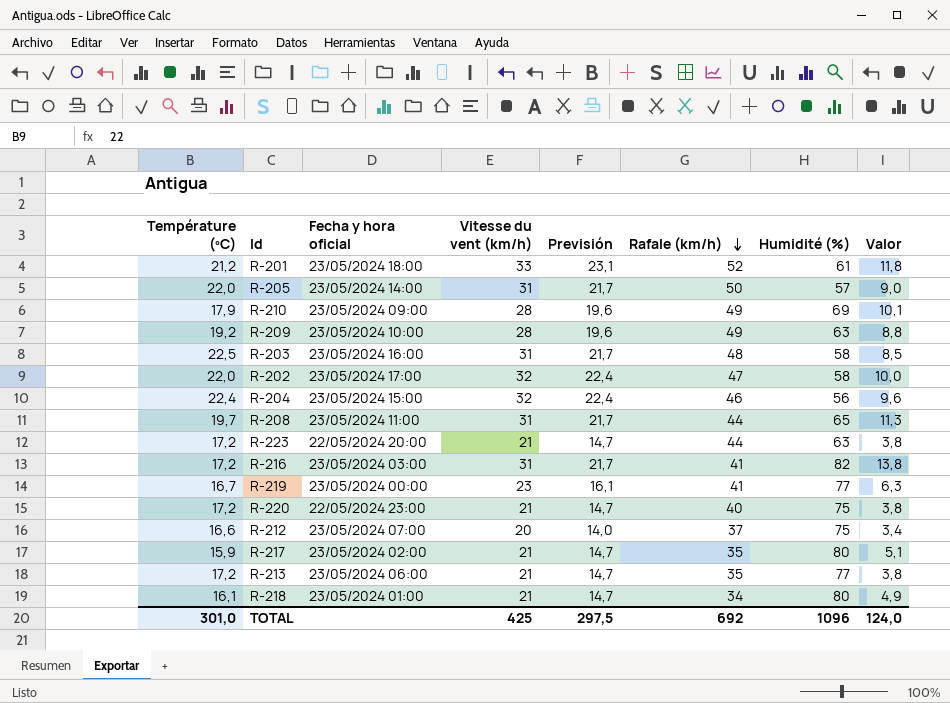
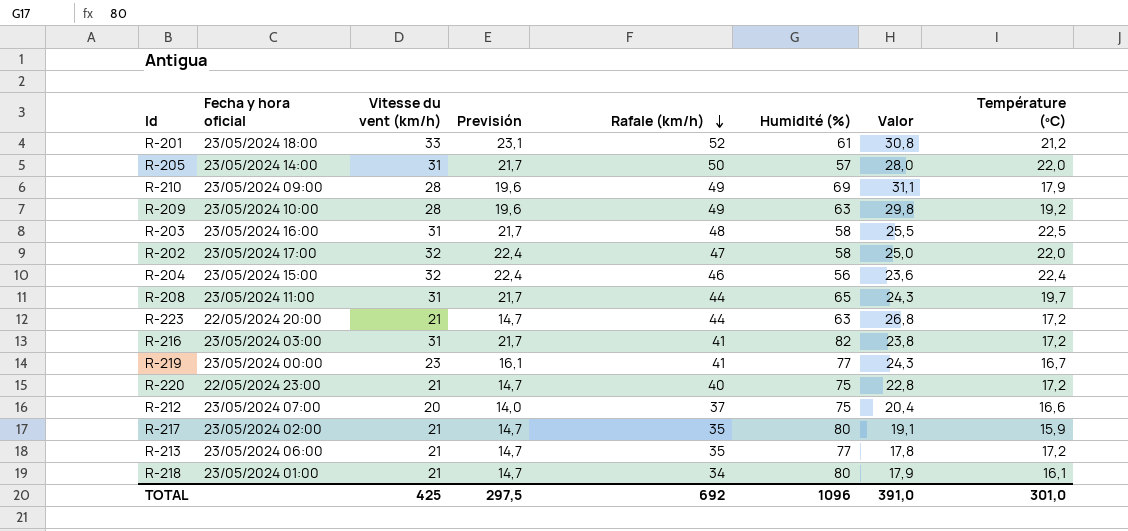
column Valor | formula: [Vitesse du vent (km/h)] - [Température (ºC)] -> [Rafale (km/h)] - [Température (ºC)]
column Température (ºC) | position: 1 -> 8
TOTAL | Valor: 124,0 -> 391,0

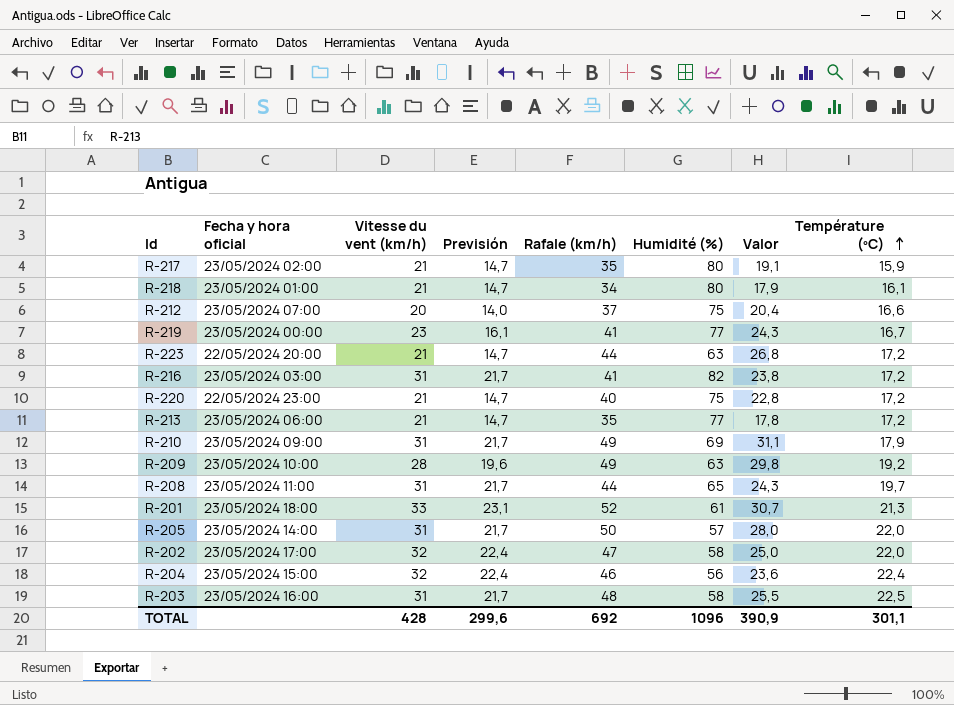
row order: Rafale (km/h) descending -> Température (ºC) ascending
R-210 | Vitesse du vent (km/h): 28 -> 31
R-210 | Previsión: 19,6 -> 21,7
R-201 | Valor: 30,8 -> 30,7
R-201 | Température (ºC): 21,2 -> 21,3
TOTAL | Vitesse du vent (km/h): 425 -> 428
TOTAL | Previsión: 297,5 -> 299,6
TOTAL | Valor: 391,0 -> 390,9
TOTAL | Température (ºC): 301,0 -> 301,1

